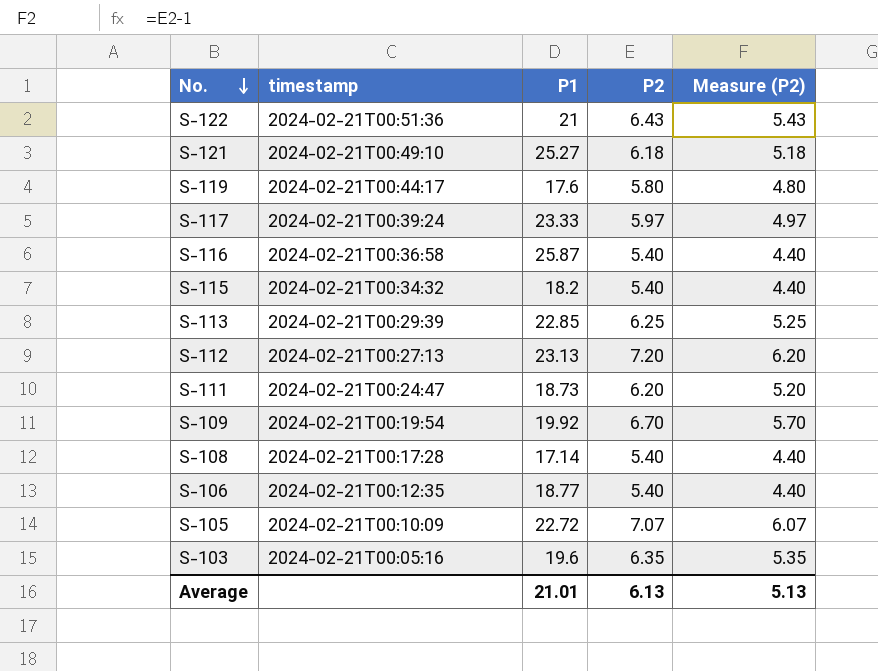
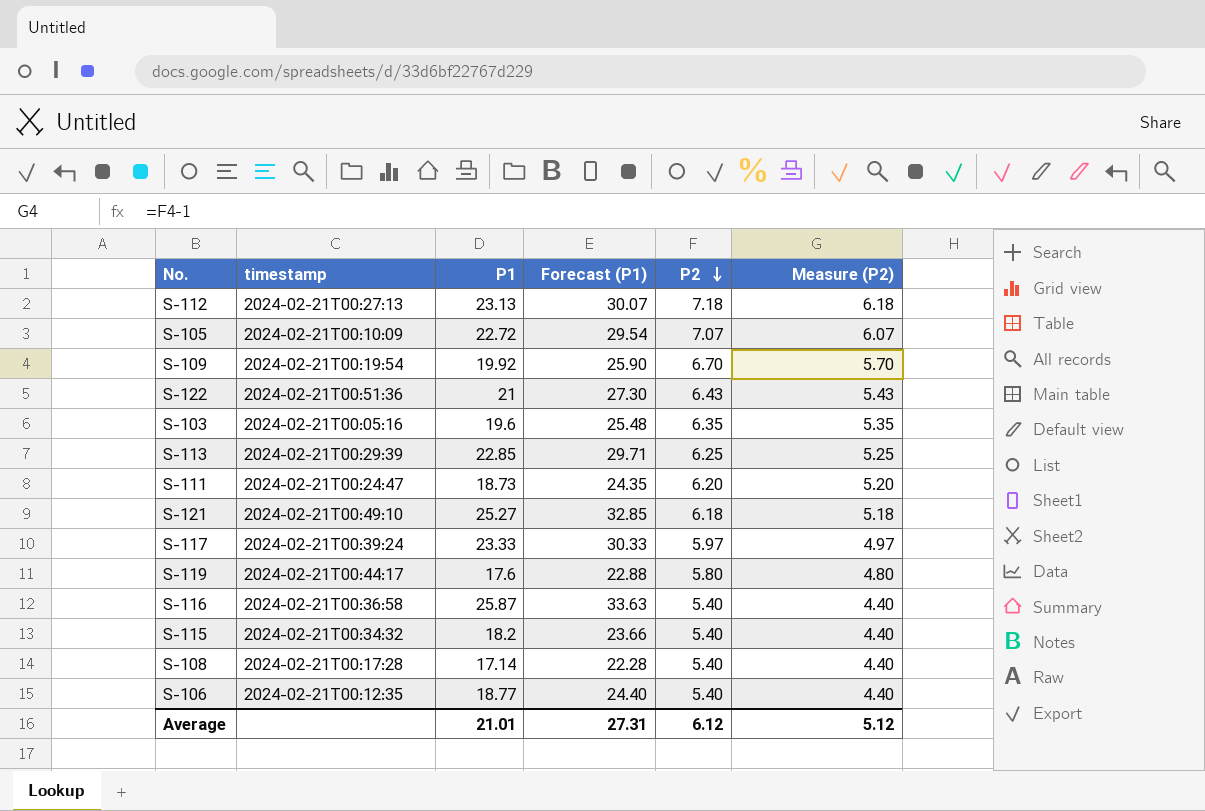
row order: No. descending -> P2 descending
column Forecast (P1) | formula: none -> [P1] * 1.3
S-112 | P2: 7.20 -> 7.18
S-112 | Measure (P2): 6.20 -> 6.18
Average | P2: 6.13 -> 6.12
Average | Measure (P2): 5.13 -> 5.12

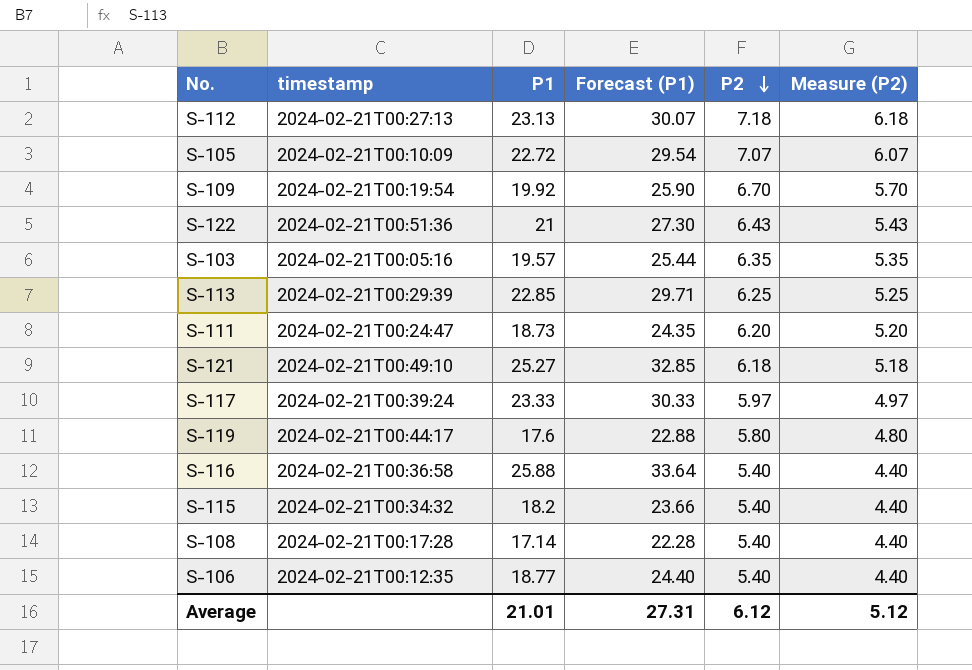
S-103 | P1: 19.6 -> 19.57
S-103 | Forecast (P1): 25.48 -> 25.44
S-116 | P1: 25.87 -> 25.88
S-116 | Forecast (P1): 33.63 -> 33.64

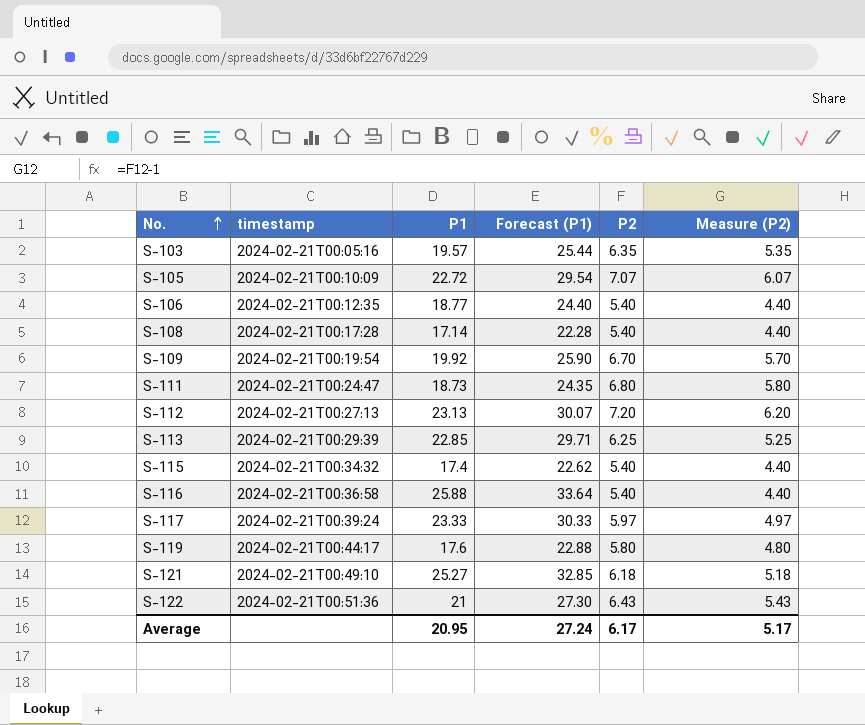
row order: P2 descending -> No. ascending
S-111 | P2: 6.20 -> 6.80
S-111 | Measure (P2): 5.20 -> 5.80
S-112 | P2: 7.18 -> 7.20
S-112 | Measure (P2): 6.18 -> 6.20
S-115 | P1: 18.2 -> 17.4
S-115 | Forecast (P1): 23.66 -> 22.62
Average | P1: 21.01 -> 20.95
Average | Forecast (P1): 27.31 -> 27.24
Average | P2: 6.12 -> 6.17
Average | Measure (P2): 5.12 -> 5.17

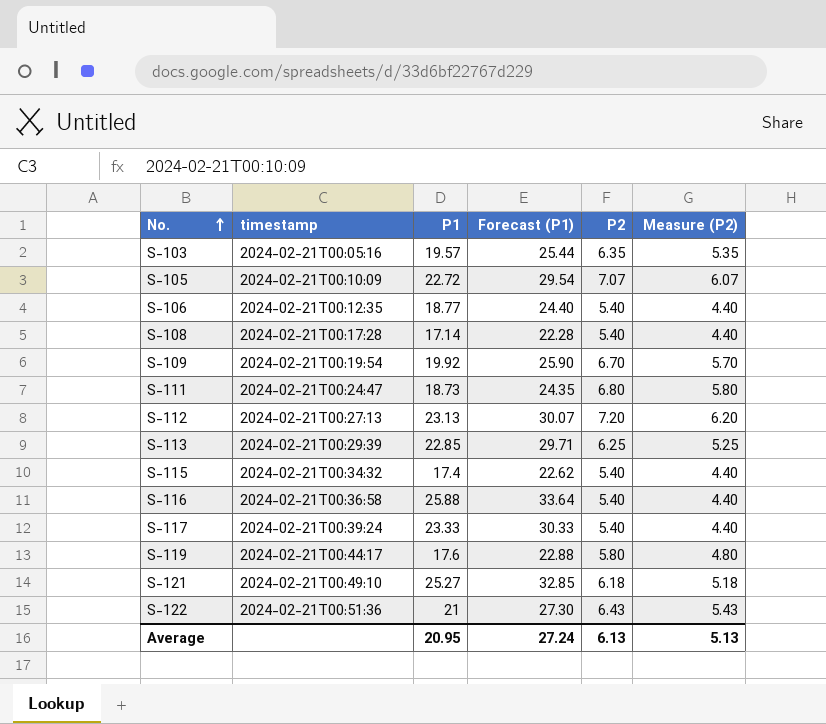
S-117 | P2: 5.97 -> 5.40
S-117 | Measure (P2): 4.97 -> 4.40
Average | P2: 6.17 -> 6.13
Average | Measure (P2): 5.17 -> 5.13

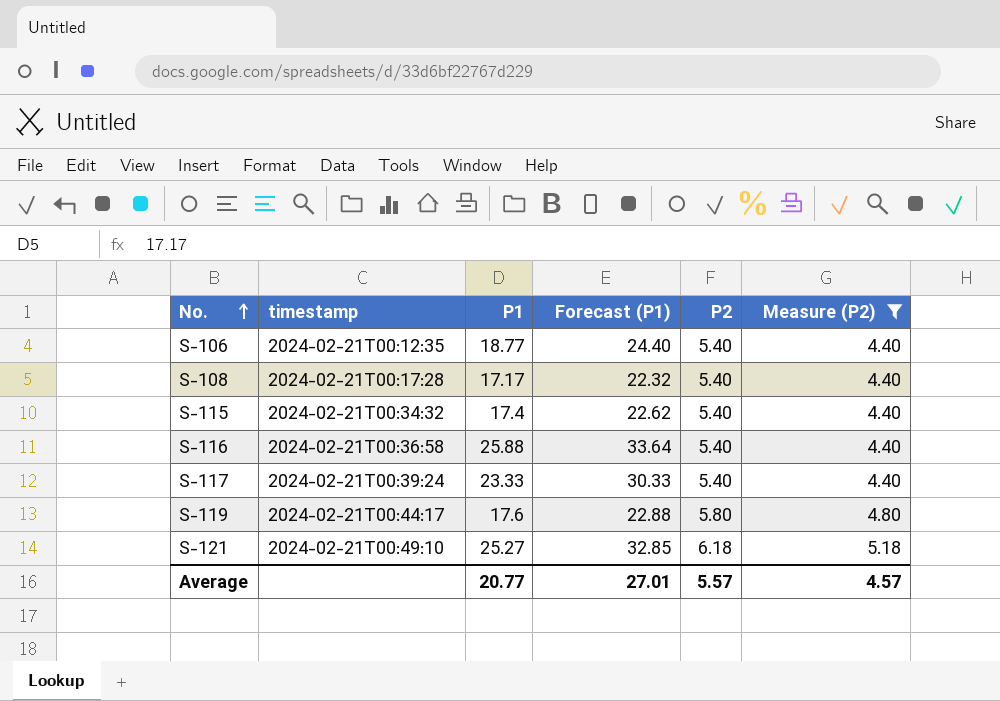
filter: none -> Measure (P2) <= 5.18
S-108 | P1: 17.14 -> 17.17
S-108 | Forecast (P1): 22.28 -> 22.32
Average | P1: 20.95 -> 20.77
Average | Forecast (P1): 27.24 -> 27.01
Average | P2: 6.13 -> 5.57
Average | Measure (P2): 5.13 -> 4.57

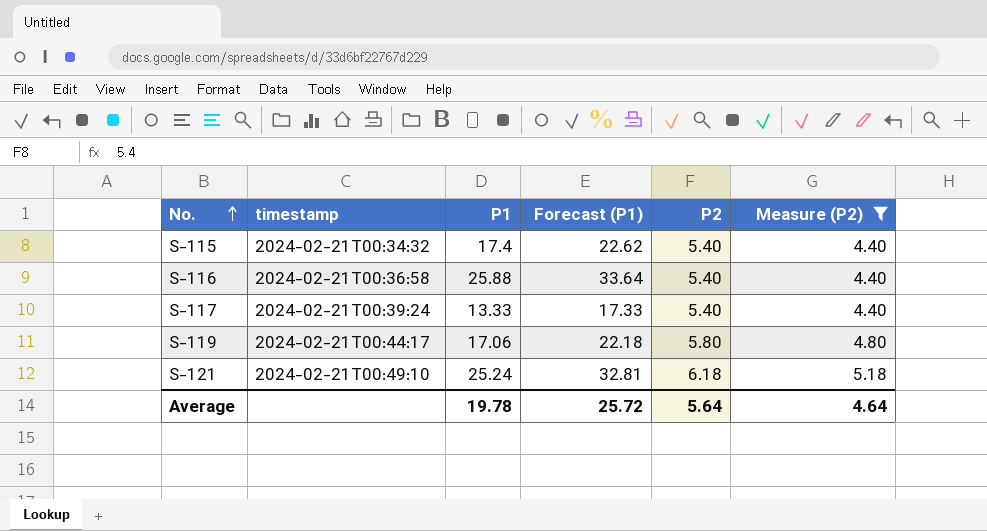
row S-106: 2024-02-21T00:12:35 | 18.77 | 24.40 | 5.40 | 4.40 -> none
row S-108: 2024-02-21T00:17:28 | 17.17 | 22.32 | 5.40 | 4.40 -> none
S-117 | P1: 23.33 -> 13.33
S-117 | Forecast (P1): 30.33 -> 17.33
S-119 | P1: 17.6 -> 17.06
S-119 | Forecast (P1): 22.88 -> 22.18
S-121 | P1: 25.27 -> 25.24
S-121 | Forecast (P1): 32.85 -> 32.81
Average | P1: 20.77 -> 19.78
Average | Forecast (P1): 27.01 -> 25.72
Average | P2: 5.57 -> 5.64
Average | Measure (P2): 4.57 -> 4.64

